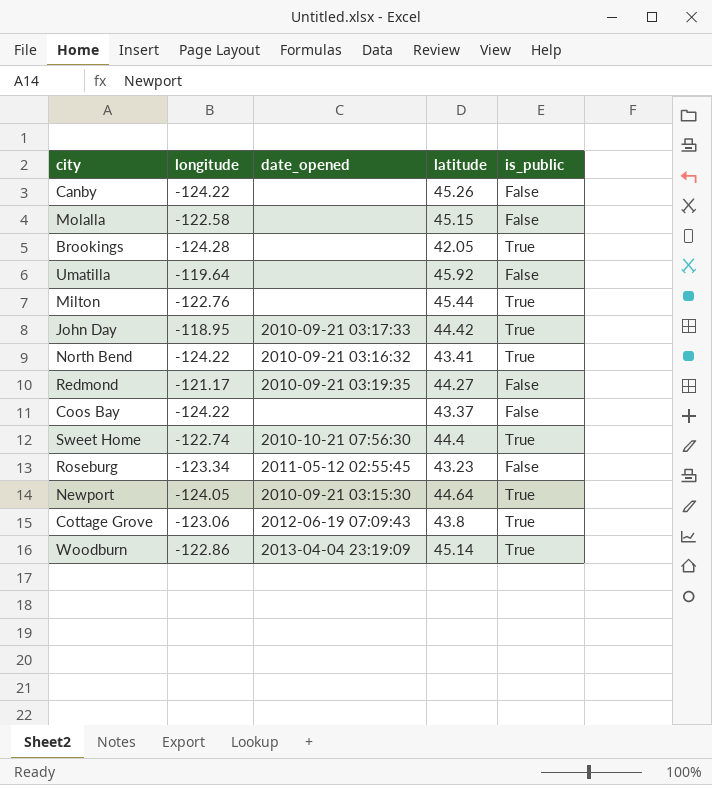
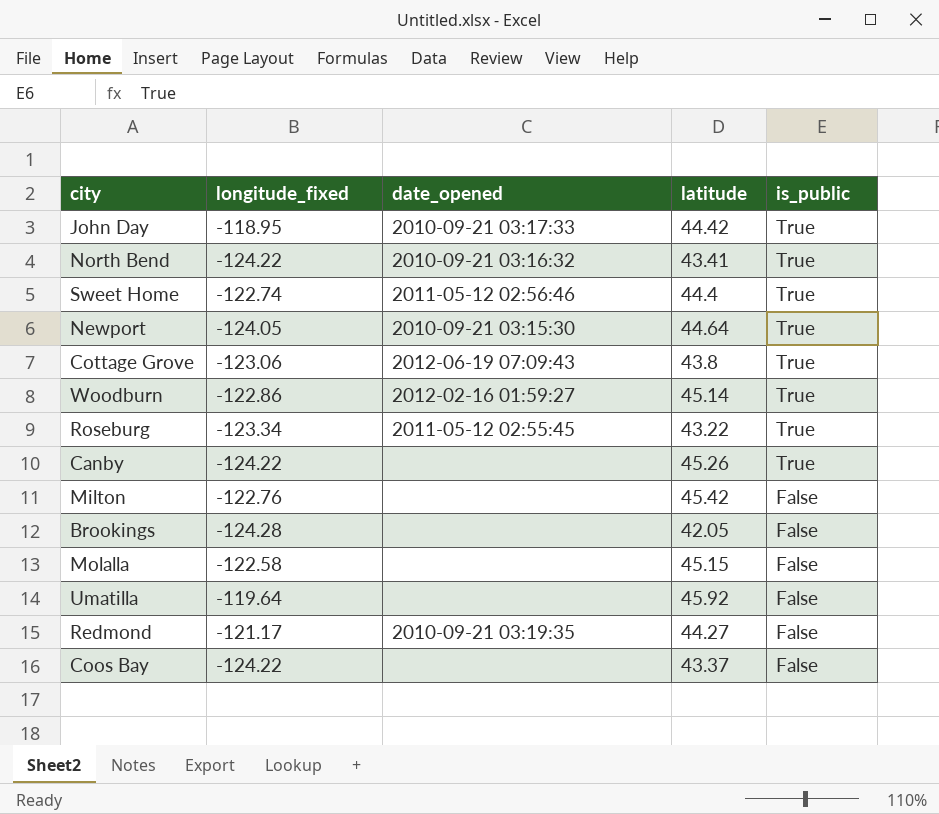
row order: none -> is_public descending
column name: longitude -> longitude_fixed
Sweet Home | date_opened: 2010-10-21 07:56:30 -> 2011-05-12 02:56:46
Woodburn | date_opened: 2013-04-04 23:19:09 -> 2012-02-16 01:59:27
Roseburg | latitude: 43.23 -> 43.22
Roseburg | is_public: False -> True
Canby | is_public: False -> True
Milton | latitude: 45.44 -> 45.42
Milton | is_public: True -> False
Brookings | is_public: True -> False

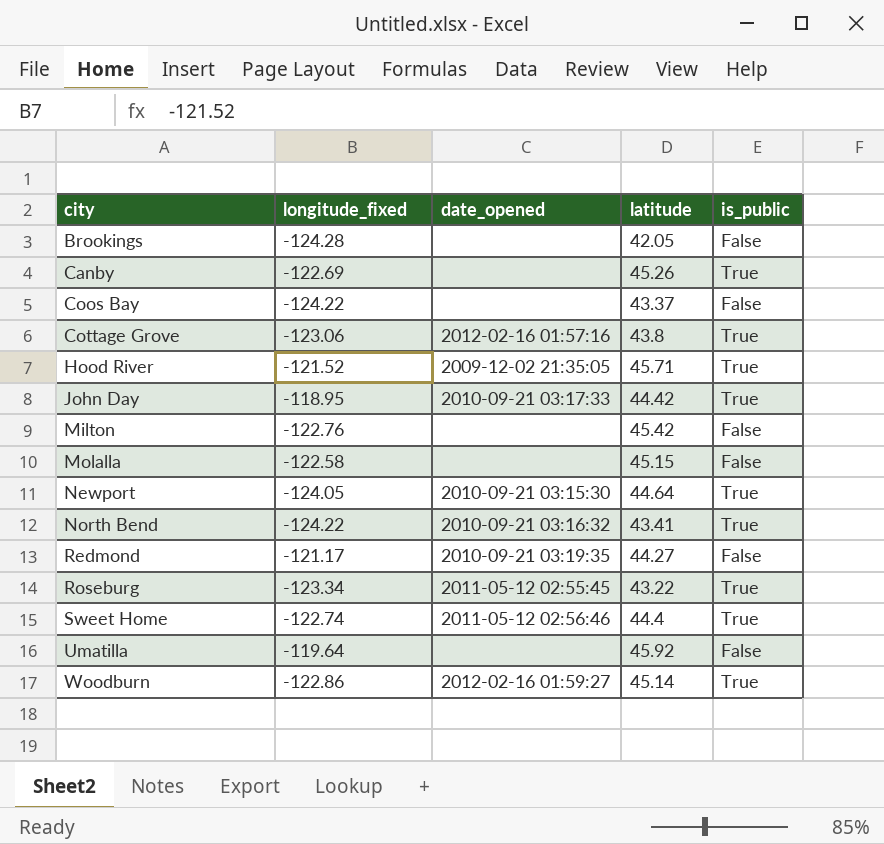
row order: is_public descending -> city ascending
Canby | longitude_fixed: -124.22 -> -122.69
Cottage Grove | date_opened: 2012-06-19 07:09:43 -> 2012-02-16 01:57:16
row Hood River: none -> -121.52 | 2009-12-02 21:35:05 | 45.71 | True

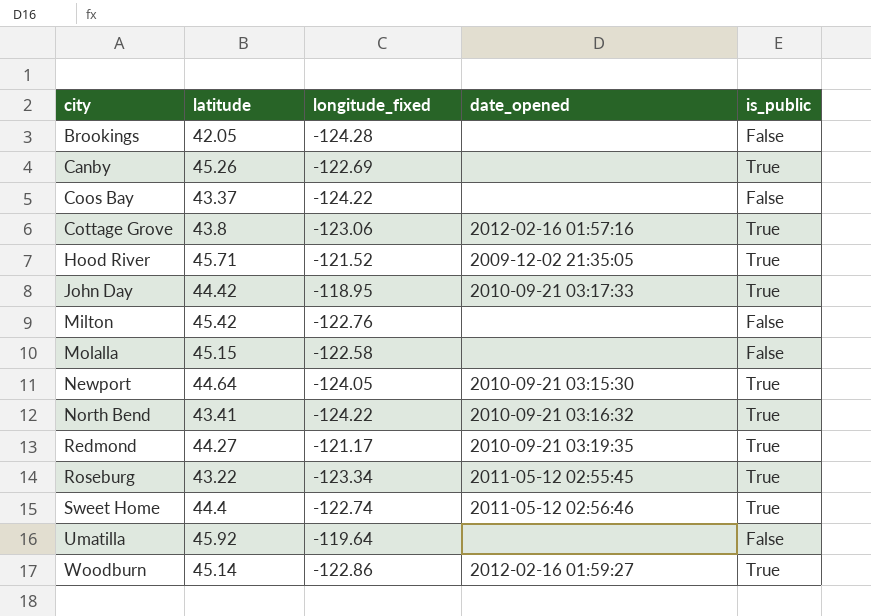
column latitude | position: 4 -> 2
Redmond | is_public: False -> True

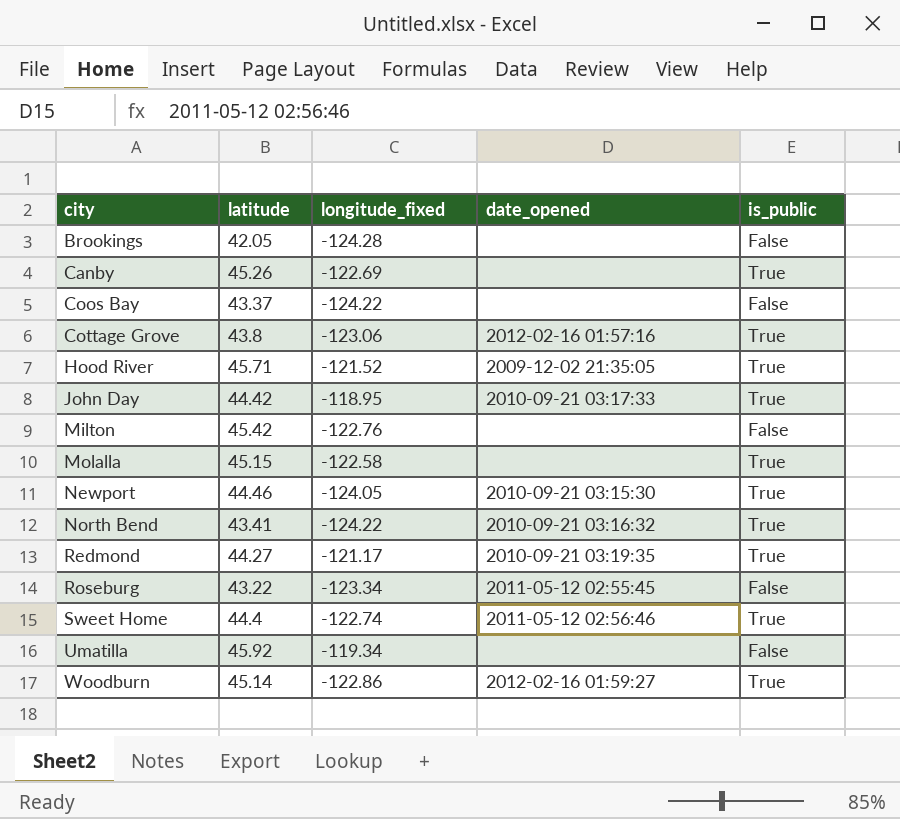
Molalla | is_public: False -> True
Newport | latitude: 44.64 -> 44.46
Roseburg | is_public: True -> False
Umatilla | longitude_fixed: -119.64 -> -119.34

